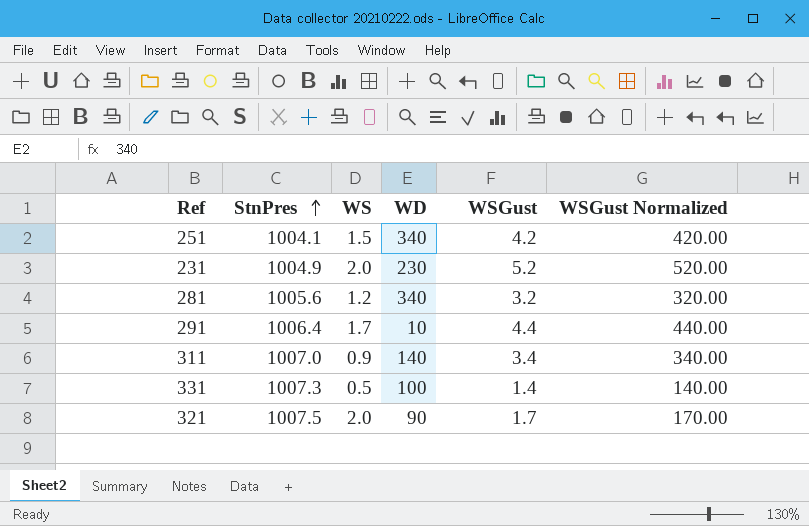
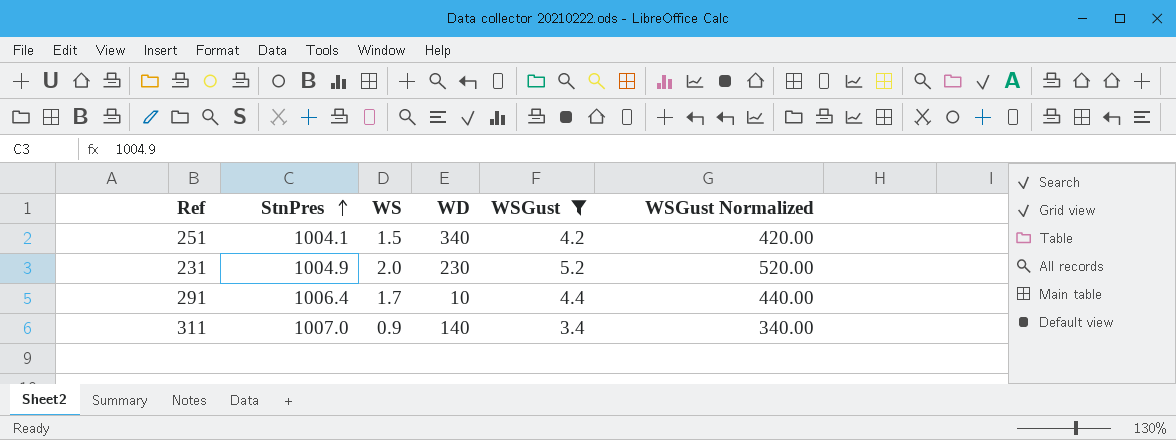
filter: none -> WSGust >= 3.4

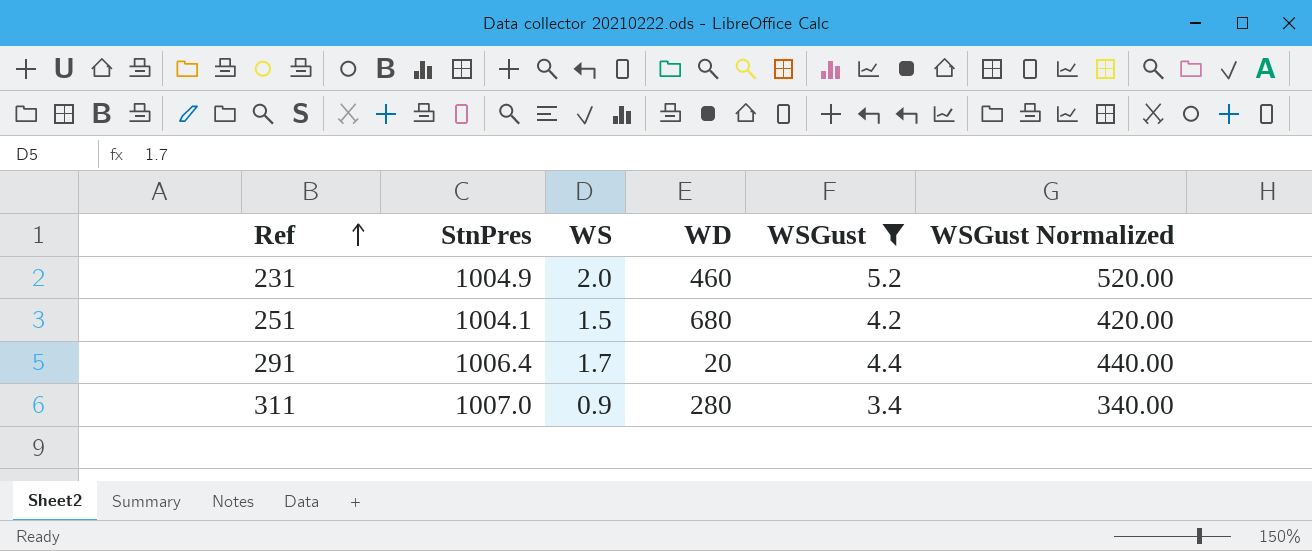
row order: StnPres ascending -> Ref ascending
231 | WD: 230 -> 460
251 | WD: 340 -> 680
291 | WD: 10 -> 20
311 | WD: 140 -> 280

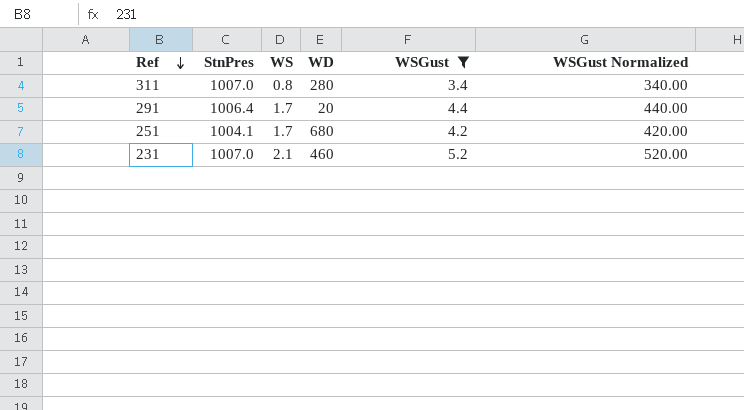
row order: Ref ascending -> Ref descending
311 | WS: 0.9 -> 0.8
251 | WS: 1.5 -> 1.7
231 | StnPres: 1004.9 -> 1007.0
231 | WS: 2.0 -> 2.1

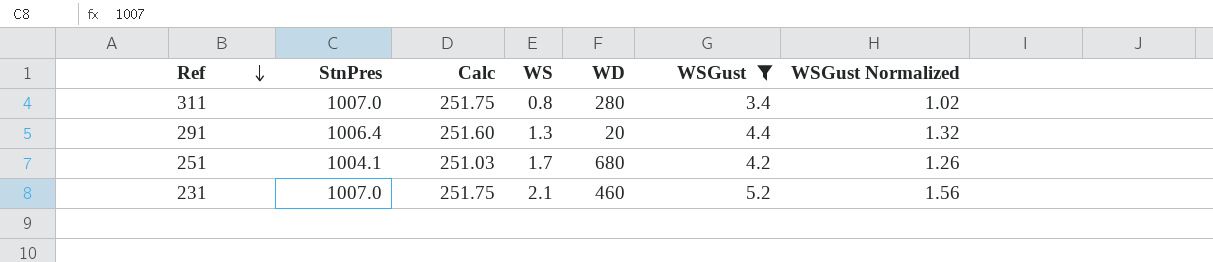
column Calc | formula: none -> [StnPres] * 0.25
column WSGust Normalized | formula: [WSGust] * 100 -> [WSGust] * 0.3
291 | WS: 1.7 -> 1.3

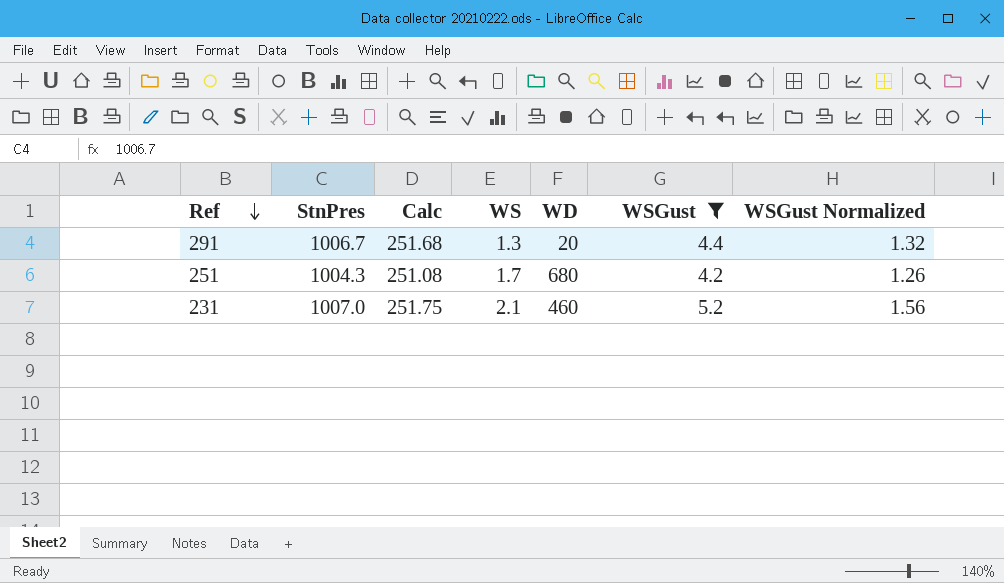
row 311: 1007.0 | 251.75 | 0.8 | 280 | 3.4 | 1.02 -> none
291 | StnPres: 1006.4 -> 1006.7
291 | Calc: 251.60 -> 251.68
251 | StnPres: 1004.1 -> 1004.3
251 | Calc: 251.03 -> 251.08

